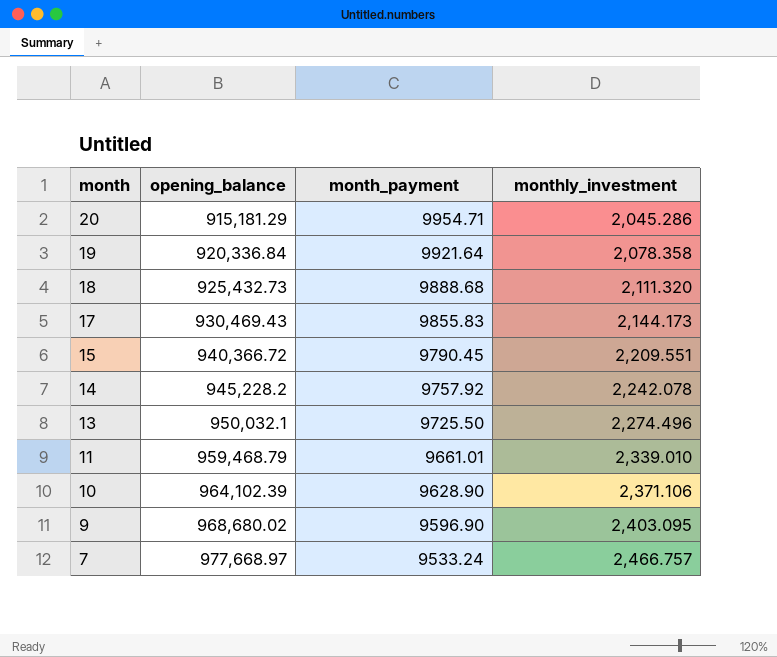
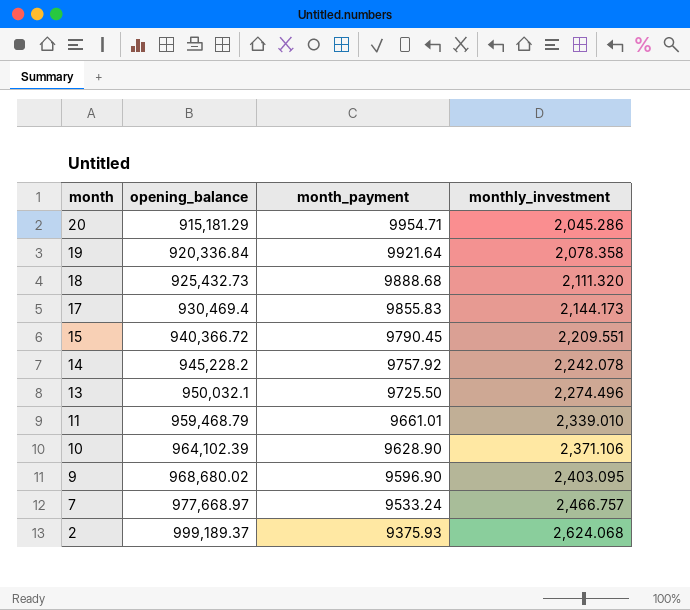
17 | opening_balance: 930,469.43 -> 930,469.4
row 2: none -> 999,189.37 | 9375.93 | 2,624.068

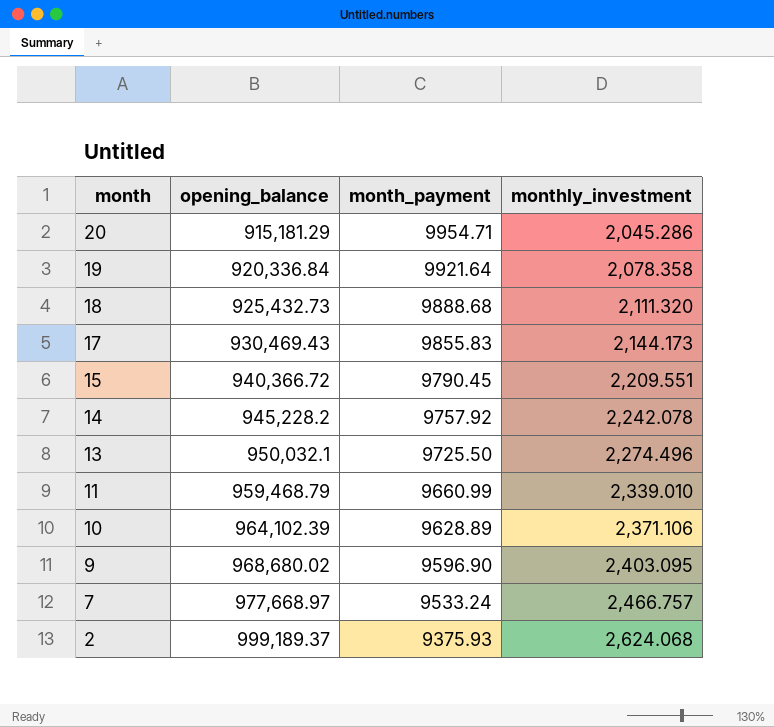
17 | opening_balance: 930,469.4 -> 930,469.43
11 | month_payment: 9661.01 -> 9660.99
10 | month_payment: 9628.90 -> 9628.89

